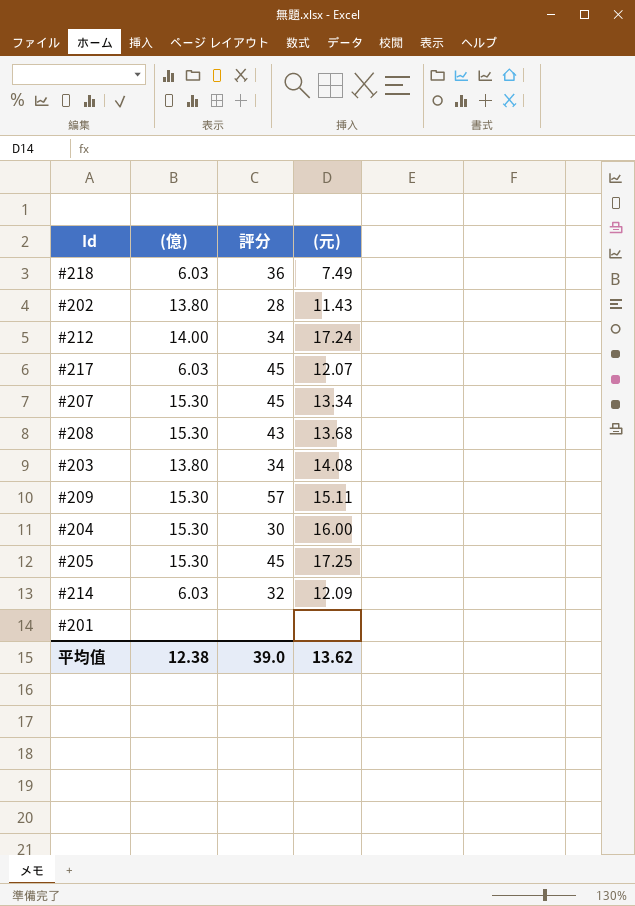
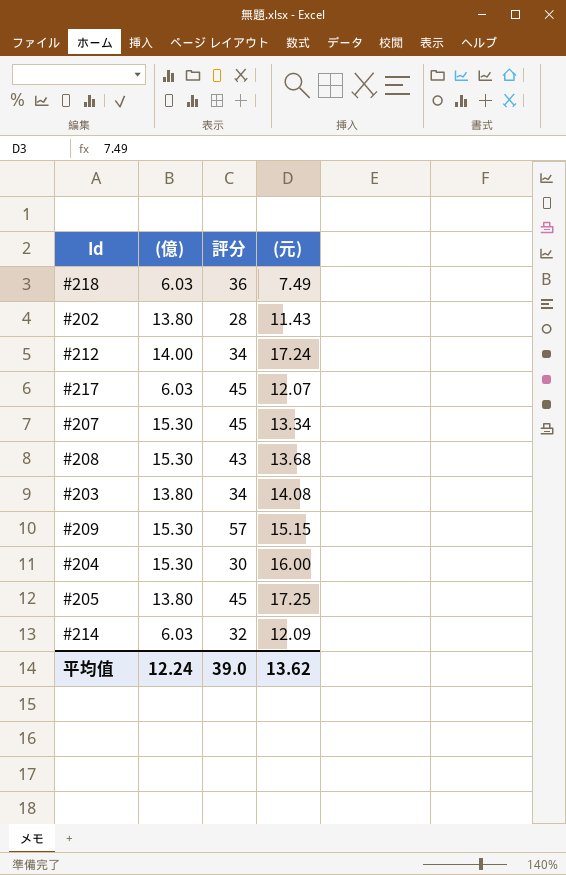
row #201: none | none | none -> none
#209 | (元): 15.11 -> 15.15
#205 | (億): 15.30 -> 13.80
平均值 | (億): 12.38 -> 12.24

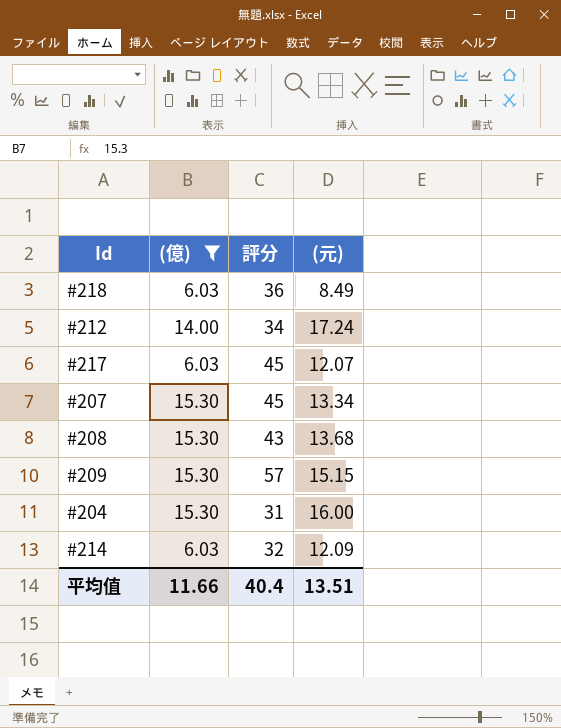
filter: none -> (億) != 13.80
#218 | (元): 7.49 -> 8.49
#204 | 評分: 30 -> 31
平均值 | (億): 12.24 -> 11.66
平均值 | 評分: 39.0 -> 40.4
平均值 | (元): 13.62 -> 13.51

